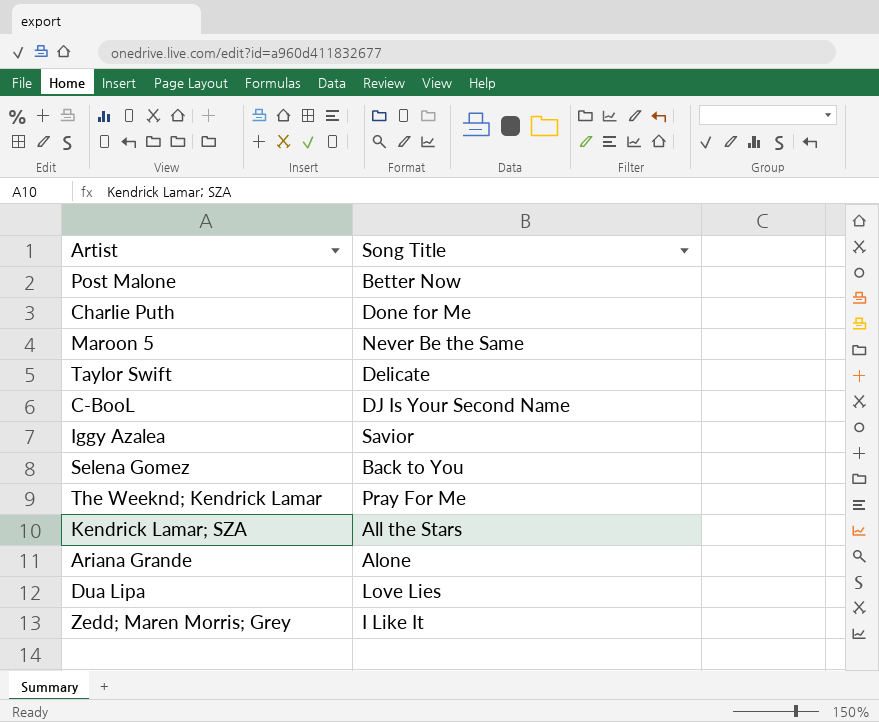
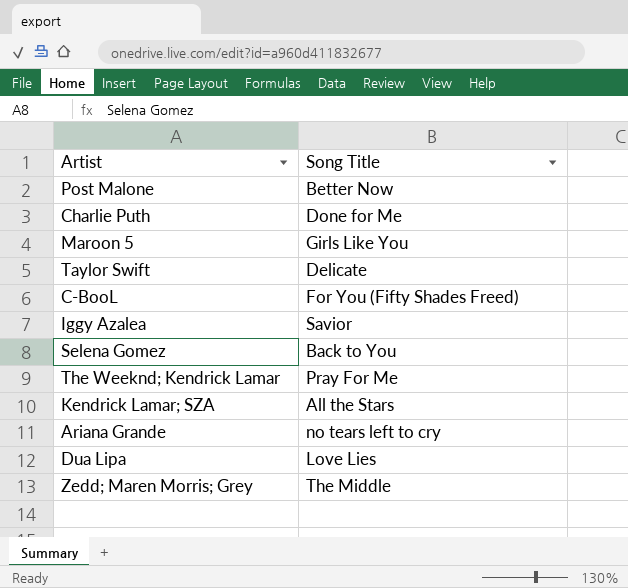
Maroon 5 | Song Title: Never Be the Same -> Girls Like You
C-BooL | Song Title: DJ Is Your Second Name -> For You (Fifty Shades Freed)
Ariana Grande | Song Title: Alone -> no tears left to cry
Zedd; Maren Morris; Grey | Song Title: I Like It -> The Middle

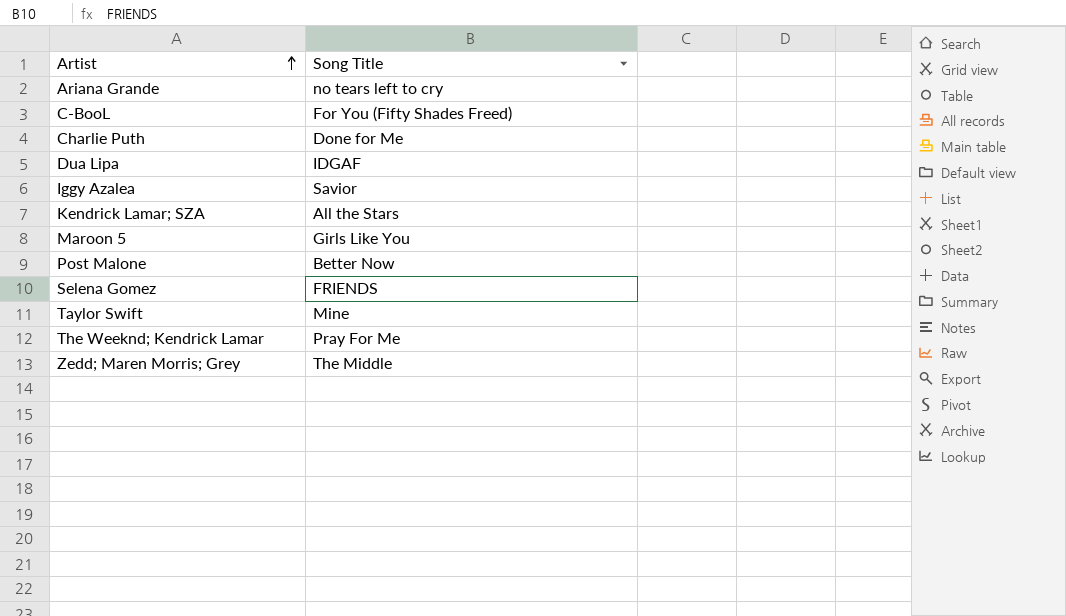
row order: none -> Artist ascending
Dua Lipa | Song Title: Love Lies -> IDGAF
Selena Gomez | Song Title: Back to You -> FRIENDS
Taylor Swift | Song Title: Delicate -> Mine

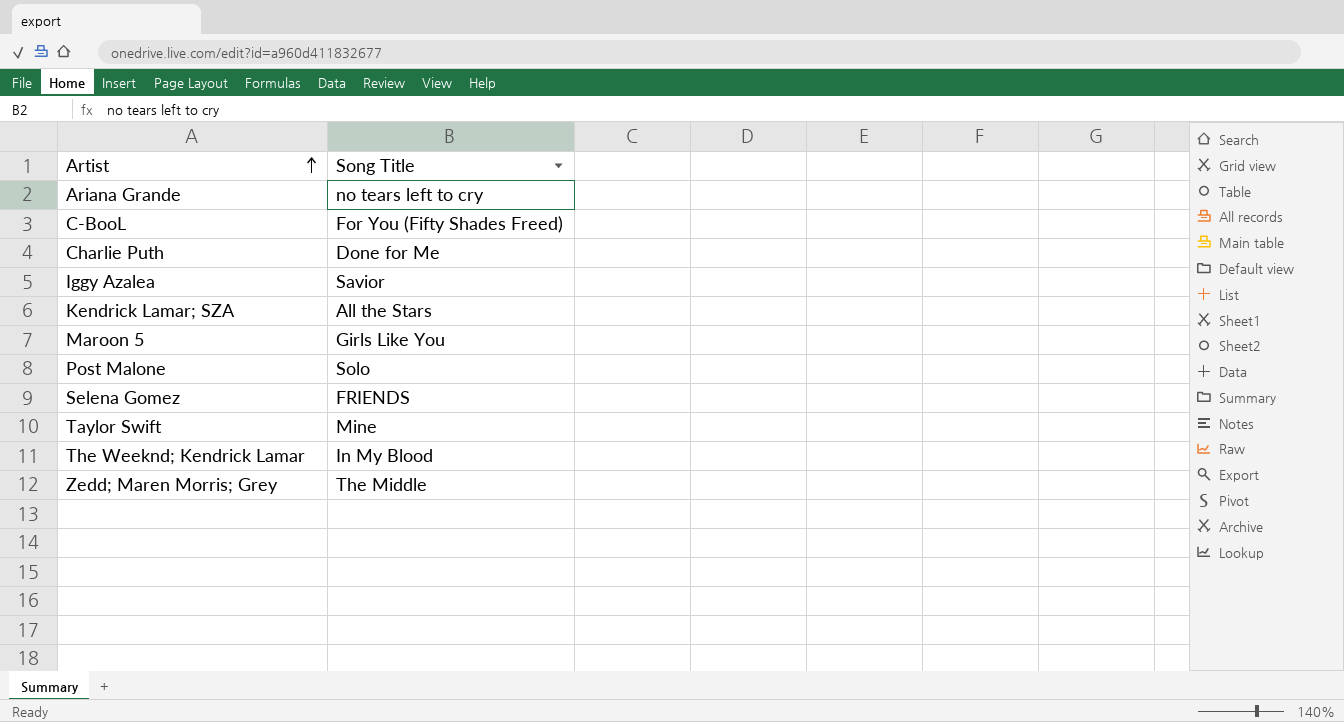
row Dua Lipa: IDGAF -> none
Post Malone | Song Title: Better Now -> Solo
The Weeknd; Kendrick Lamar | Song Title: Pray For Me -> In My Blood

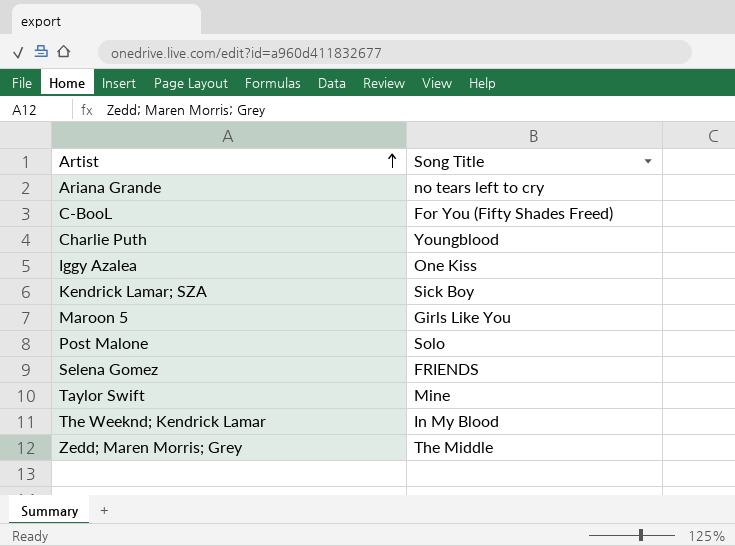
Charlie Puth | Song Title: Done for Me -> Youngblood
Iggy Azalea | Song Title: Savior -> One Kiss
Kendrick Lamar; SZA | Song Title: All the Stars -> Sick Boy

